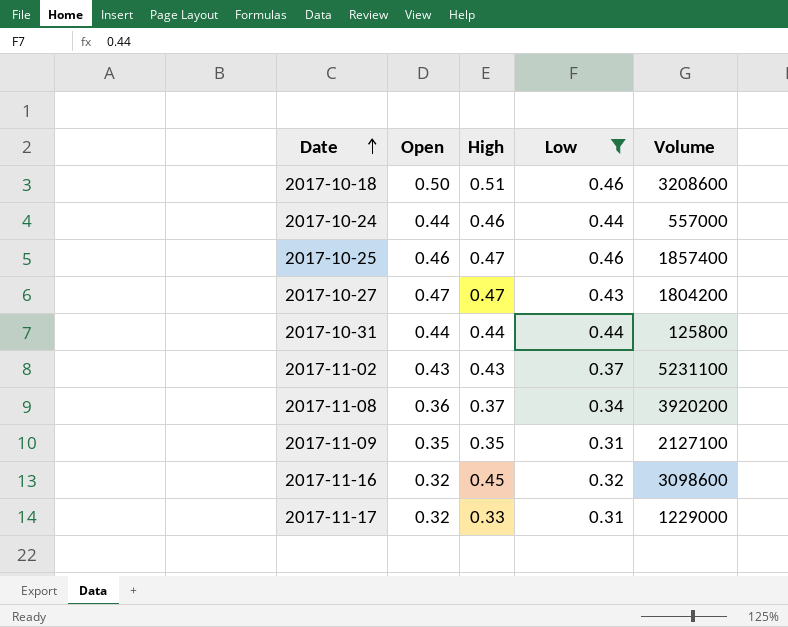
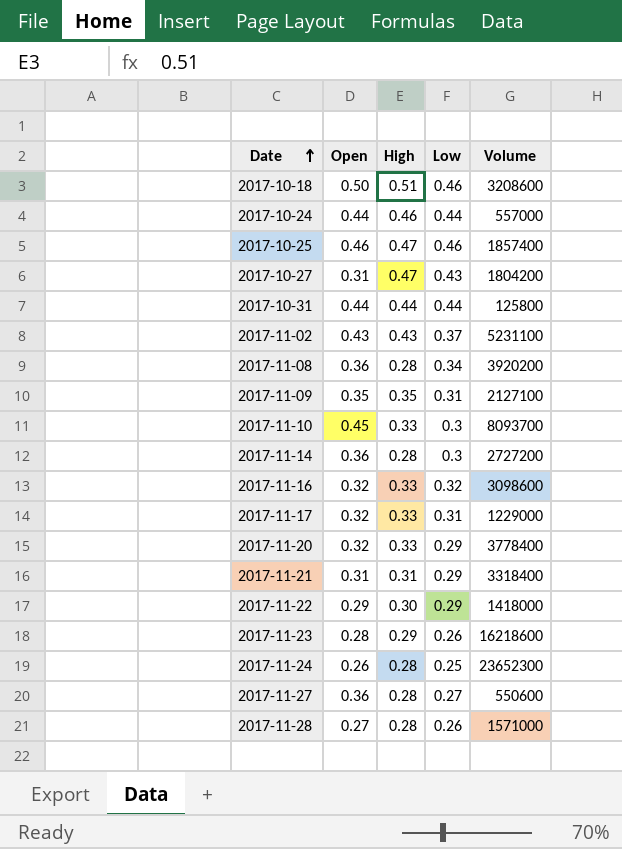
filter: Low >= 0.31 -> none
2017-10-27 | Open: 0.47 -> 0.31
2017-11-08 | High: 0.37 -> 0.28
2017-11-16 | High: 0.45 -> 0.33

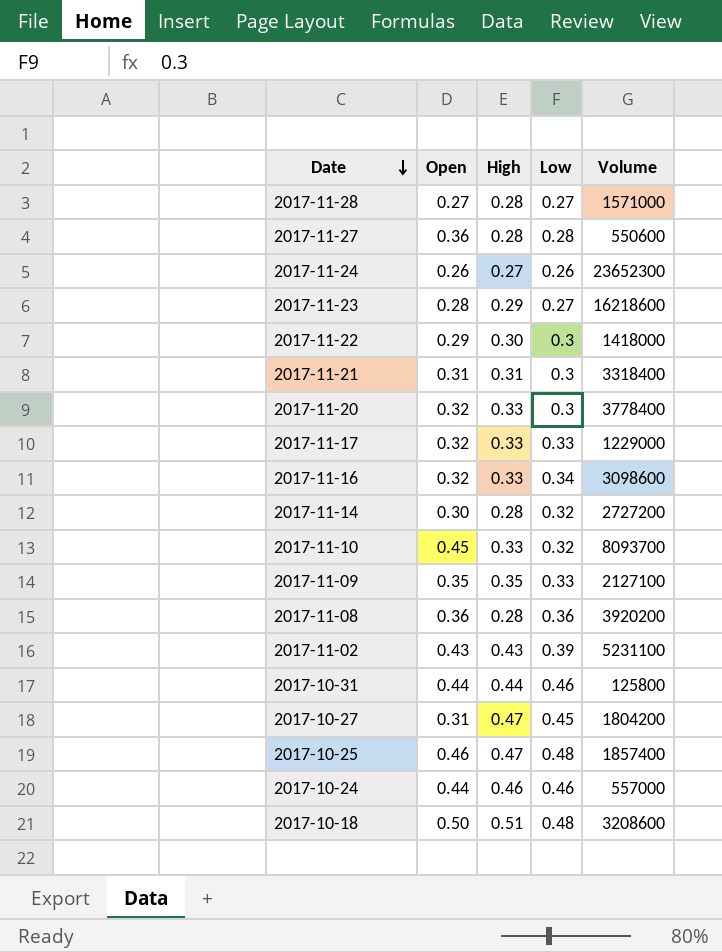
row order: Date ascending -> Date descending
2017-11-28 | Low: 0.26 -> 0.27
2017-11-27 | Low: 0.27 -> 0.28
2017-11-24 | High: 0.28 -> 0.27
2017-11-24 | Low: 0.25 -> 0.26
2017-11-23 | Low: 0.26 -> 0.27
2017-11-22 | Low: 0.29 -> 0.3
2017-11-21 | Low: 0.29 -> 0.3
2017-11-20 | Low: 0.29 -> 0.3
2017-11-17 | Low: 0.31 -> 0.33
2017-11-16 | Low: 0.32 -> 0.34
2017-11-14 | Open: 0.36 -> 0.30
2017-11-14 | Low: 0.3 -> 0.32
2017-11-10 | Low: 0.3 -> 0.32
2017-11-09 | Low: 0.31 -> 0.33
2017-11-08 | Low: 0.34 -> 0.36
2017-11-02 | Low: 0.37 -> 0.39
2017-10-31 | Low: 0.44 -> 0.46
2017-10-27 | Low: 0.43 -> 0.45
2017-10-25 | Low: 0.46 -> 0.48
2017-10-24 | Low: 0.44 -> 0.46
2017-10-18 | Low: 0.46 -> 0.48

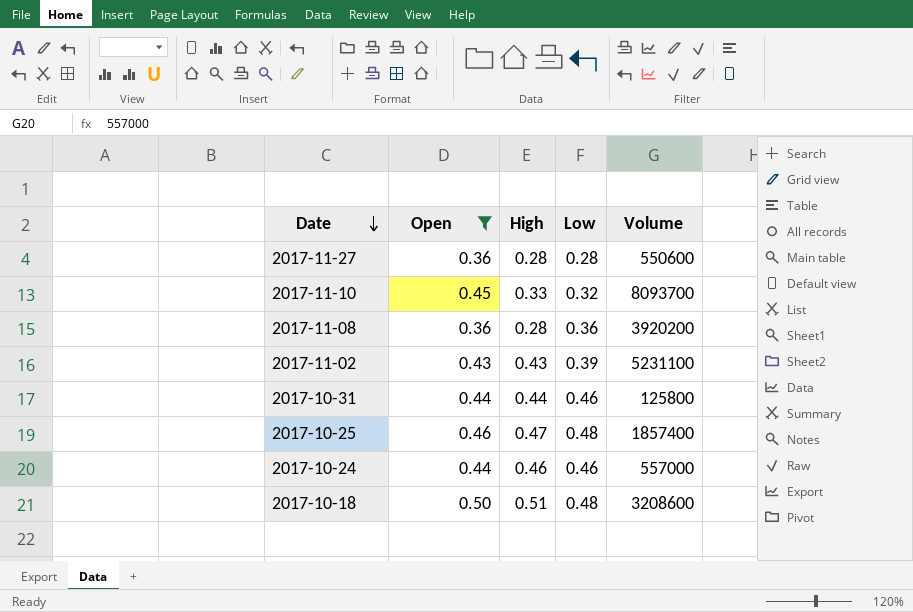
filter: none -> Open >= 0.36

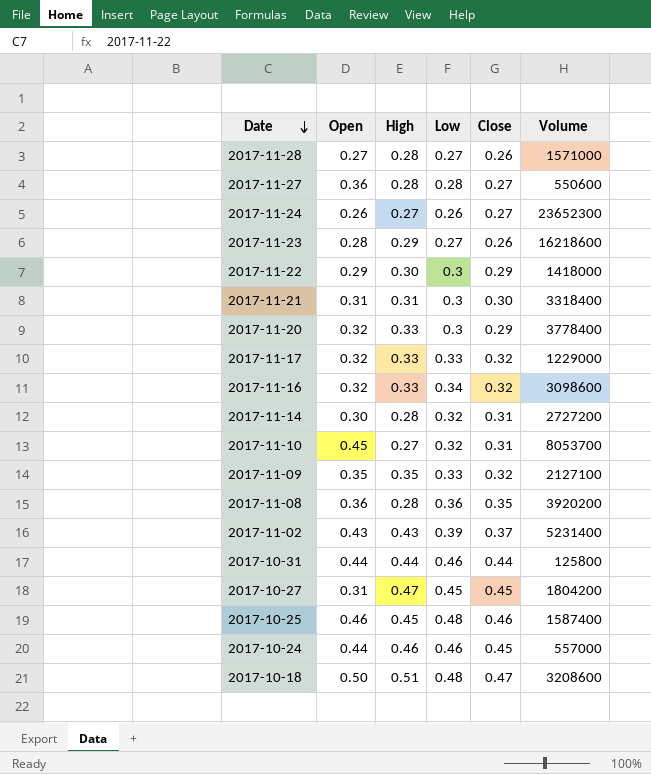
filter: Open >= 0.36 -> none
column Close | position: none -> 5
2017-11-10 | High: 0.33 -> 0.27
2017-11-10 | Volume: 8093700 -> 8053700
2017-11-02 | Volume: 5231100 -> 5231400
2017-10-25 | High: 0.47 -> 0.45
2017-10-25 | Volume: 1857400 -> 1587400

